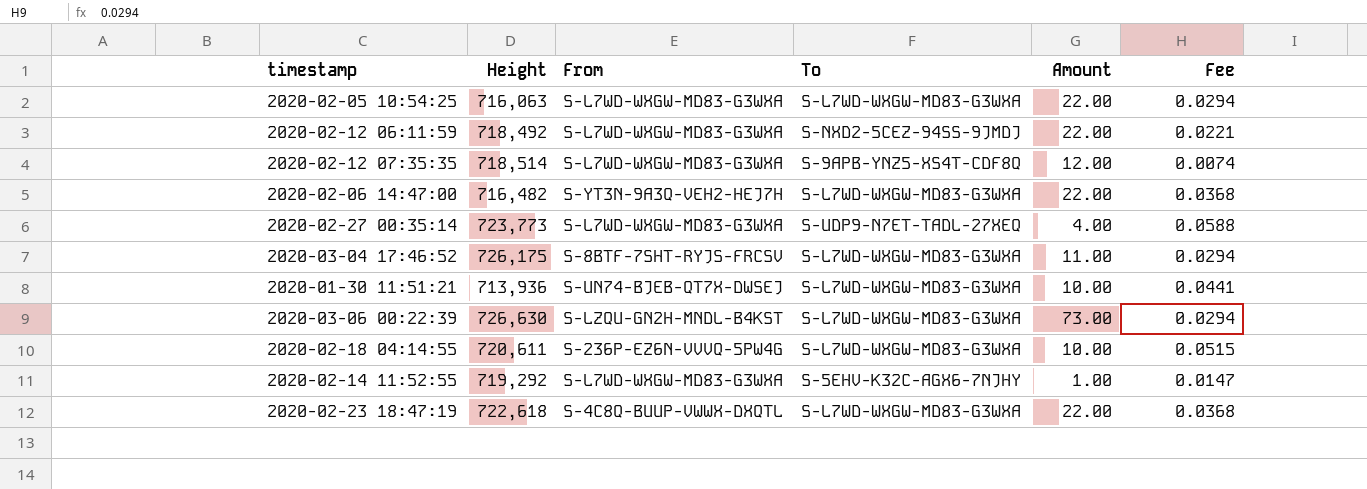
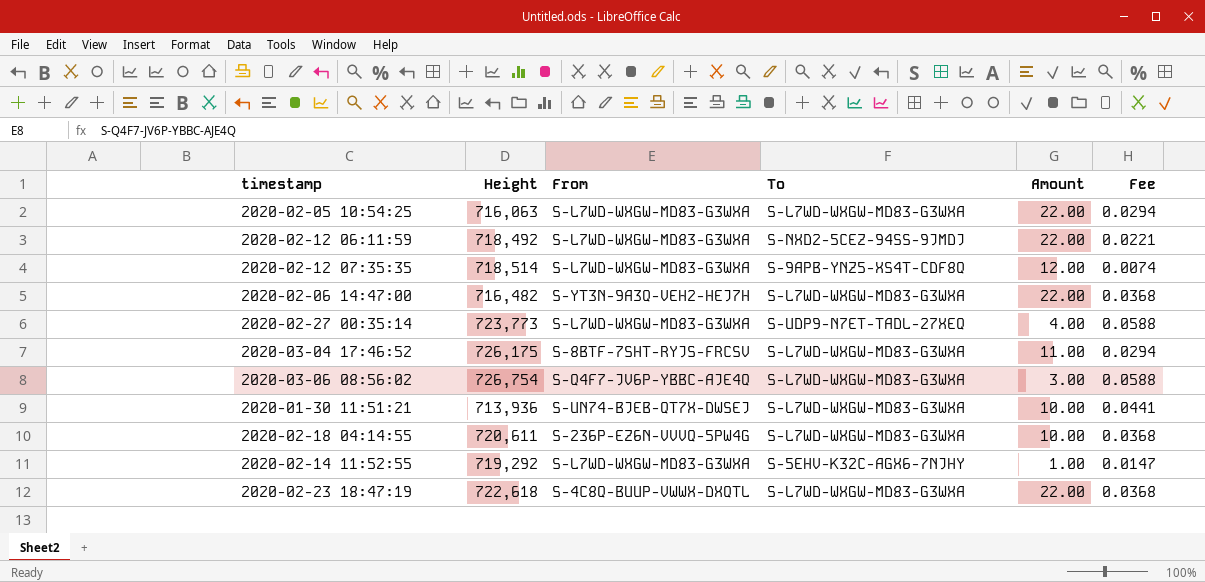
row 2020-03-06 00:22:39: 726,630 | S-LZQU-GN2H-MNDL-B4KST | S-L7WD-WXGW-MD83-G3WXA | 73.00 | 0.0294 -> none
row 2020-03-06 08:56:02: none -> 726,754 | S-Q4F7-JV6P-YBBC-AJE4Q | S-L7WD-WXGW-MD83-G3WXA | 3.00 | 0.0588
2020-02-18 04:14:55 | Fee: 0.0515 -> 0.0368

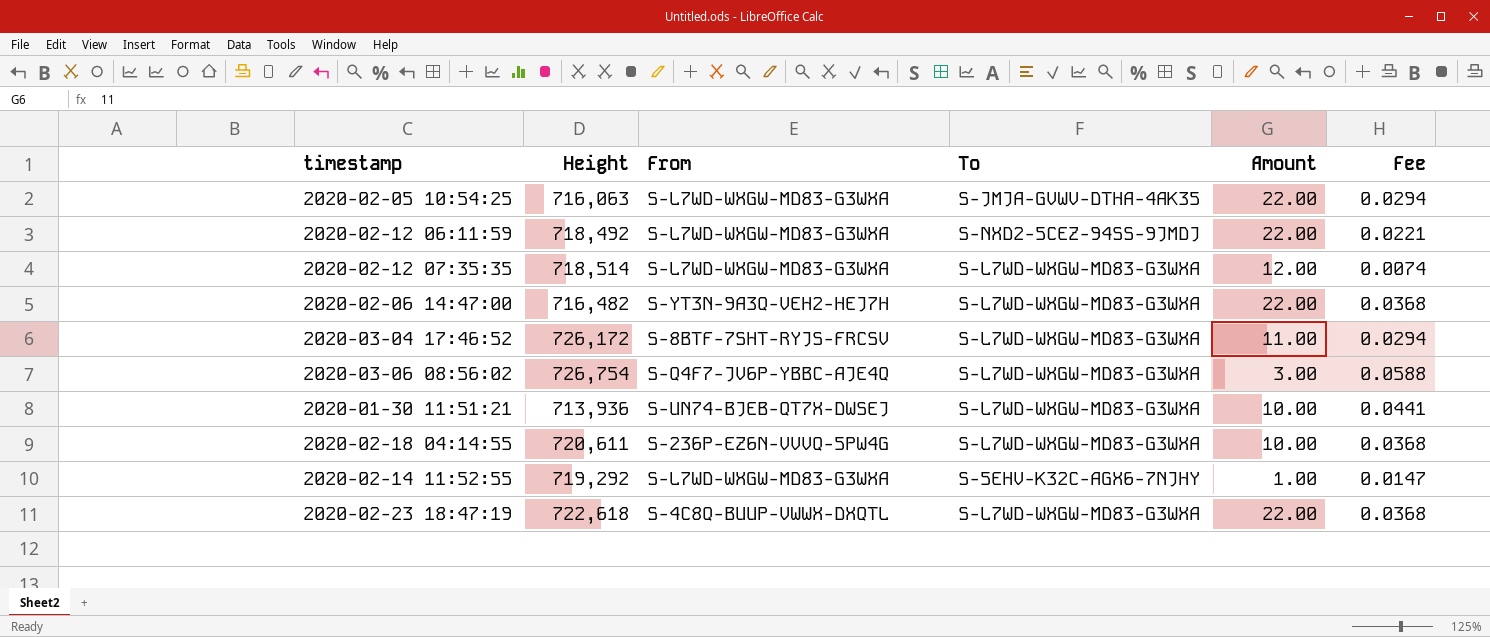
row 2020-02-27 00:35:14: 723,773 | S-L7WD-WXGW-MD83-G3WXA | S-UDP9-N7ET-TADL-27XEQ | 4.00 | 0.0588 -> none
2020-02-05 10:54:25 | To: S-L7WD-WXGW-MD83-G3WXA -> S-JMJA-GVWV-DTHA-4AK35
2020-02-12 07:35:35 | To: S-9APB-YNZ5-XS4T-CDF8Q -> S-L7WD-WXGW-MD83-G3WXA
2020-03-04 17:46:52 | Height: 726,175 -> 726,172

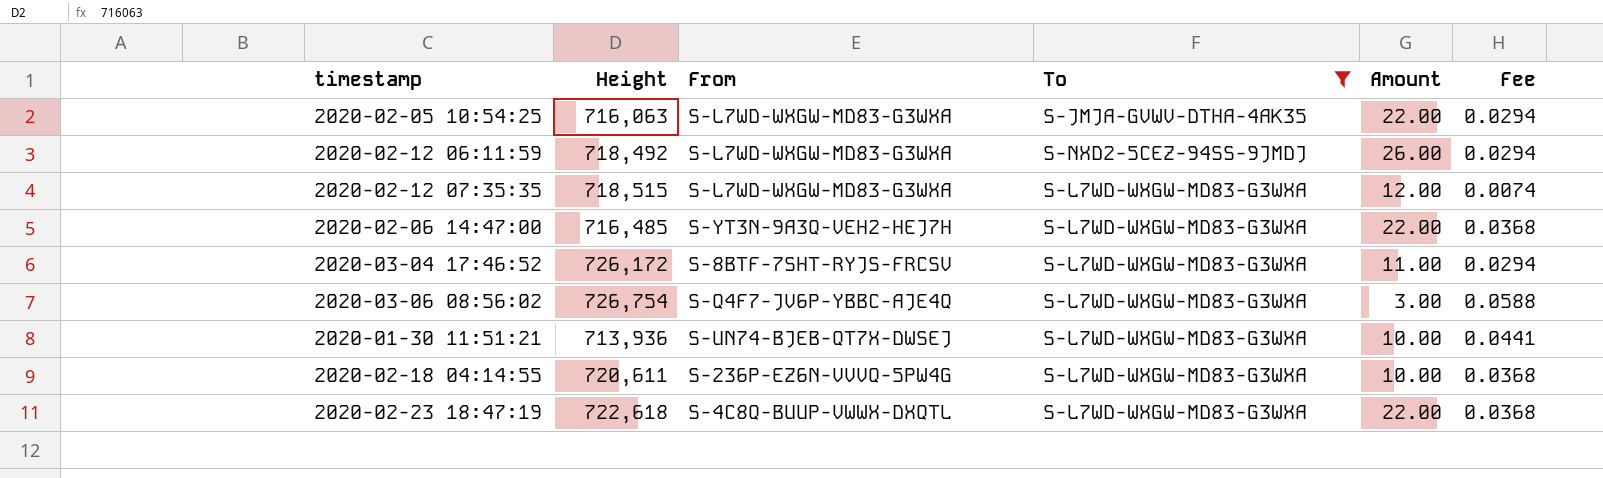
filter: none -> To != S-5EHV-K32C-AGX6-7NJHY
2020-02-12 06:11:59 | Amount: 22.00 -> 26.00
2020-02-12 06:11:59 | Fee: 0.0221 -> 0.0294
2020-02-12 07:35:35 | Height: 718,514 -> 718,515
2020-02-06 14:47:00 | Height: 716,482 -> 716,485

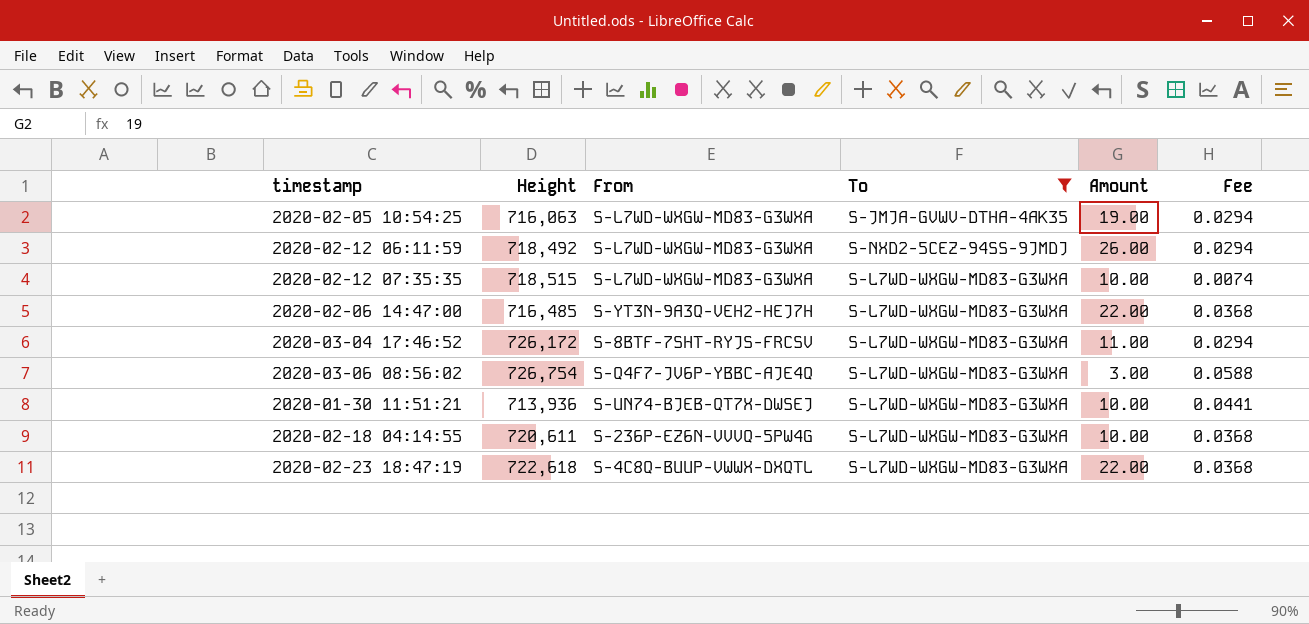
2020-02-05 10:54:25 | Amount: 22.00 -> 19.00
2020-02-12 07:35:35 | Amount: 12.00 -> 10.00

